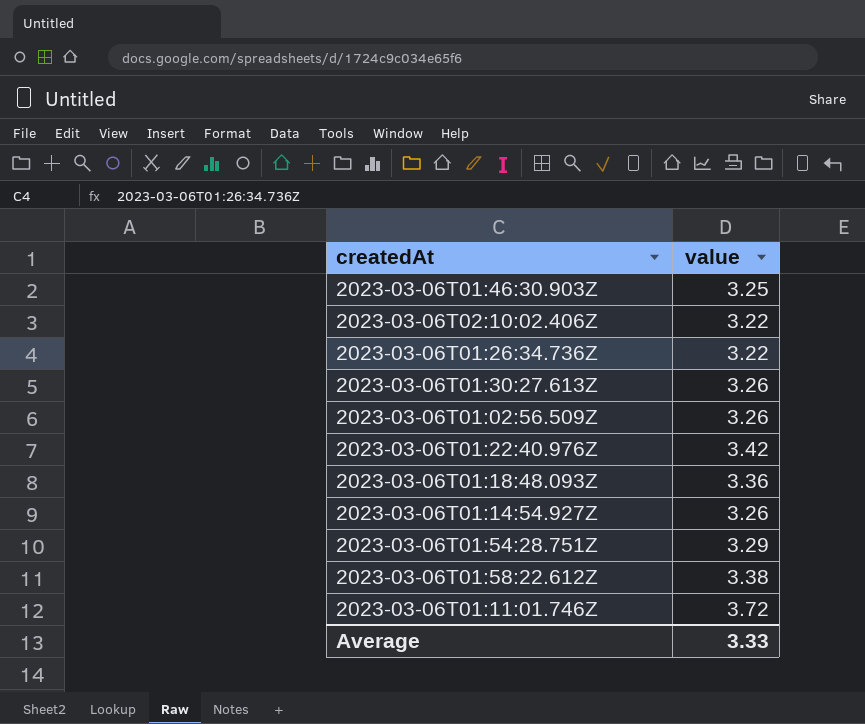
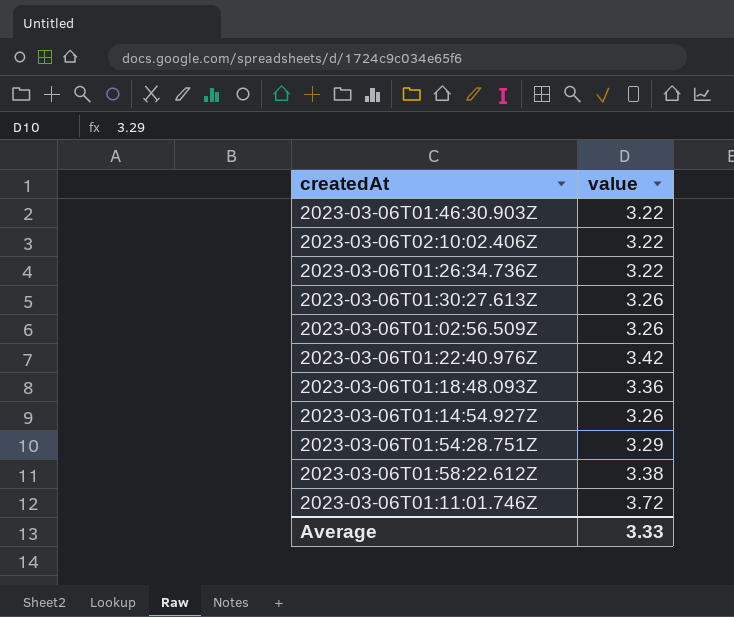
2023-03-06T01:46:30.903Z | value: 3.25 -> 3.22

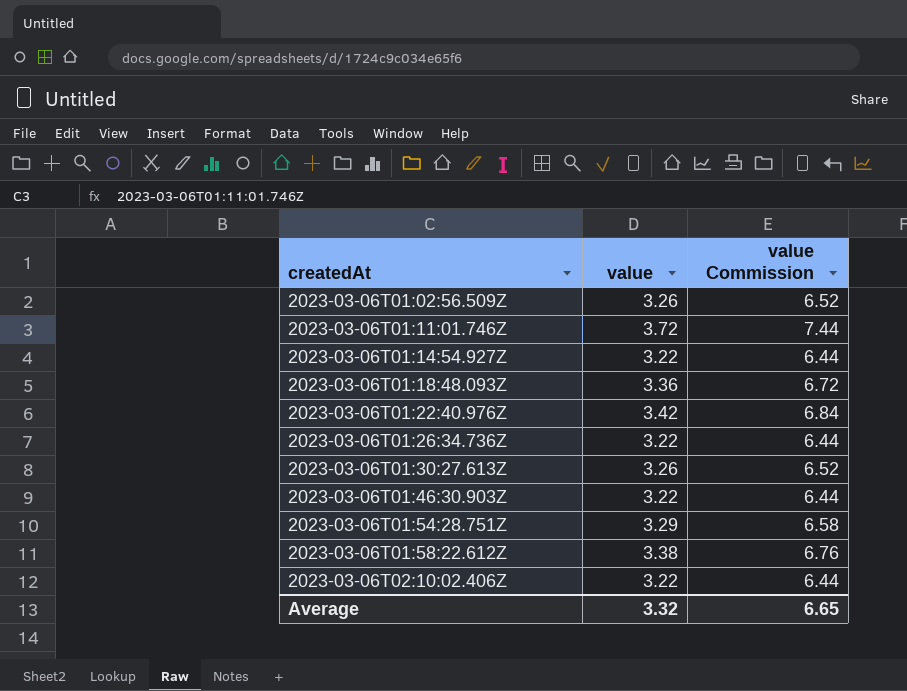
row order: none -> createdAt ascending
column value Commission | formula: none -> [value] * 2
2023-03-06T01:14:54.927Z | value: 3.26 -> 3.22
Average | value: 3.33 -> 3.32

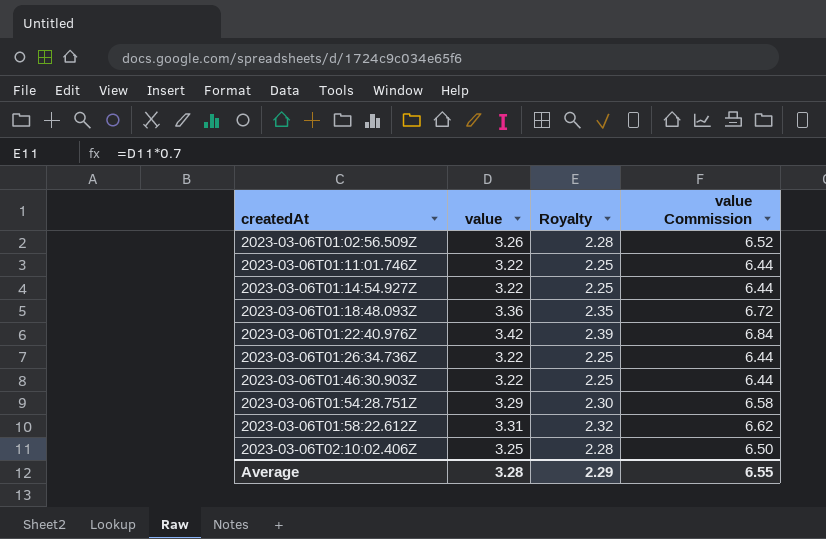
column Royalty | formula: none -> [value] * 0.7
row 2023-03-06T01:30:27.613Z: 3.26 | 6.52 -> none
2023-03-06T01:11:01.746Z | value: 3.72 -> 3.22
2023-03-06T01:11:01.746Z | value Commission: 7.44 -> 6.44
2023-03-06T01:58:22.612Z | value: 3.38 -> 3.31
2023-03-06T01:58:22.612Z | value Commission: 6.76 -> 6.62
2023-03-06T02:10:02.406Z | value: 3.22 -> 3.25
2023-03-06T02:10:02.406Z | value Commission: 6.44 -> 6.50
Average | value: 3.32 -> 3.28
Average | value Commission: 6.65 -> 6.55

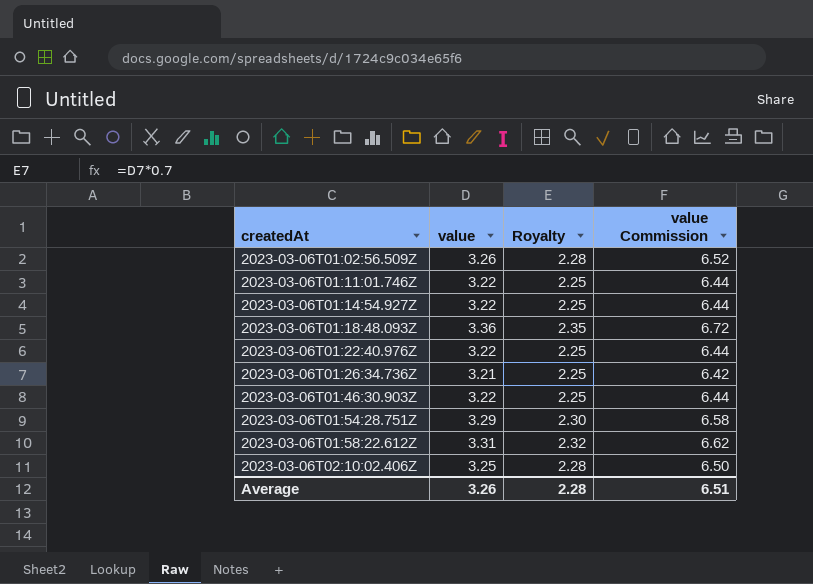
2023-03-06T01:22:40.976Z | value: 3.42 -> 3.22
2023-03-06T01:22:40.976Z | Royalty: 2.39 -> 2.25
2023-03-06T01:22:40.976Z | value Commission: 6.84 -> 6.44
2023-03-06T01:26:34.736Z | value: 3.22 -> 3.21
2023-03-06T01:26:34.736Z | value Commission: 6.44 -> 6.42
Average | value: 3.28 -> 3.26
Average | Royalty: 2.29 -> 2.28
Average | value Commission: 6.55 -> 6.51

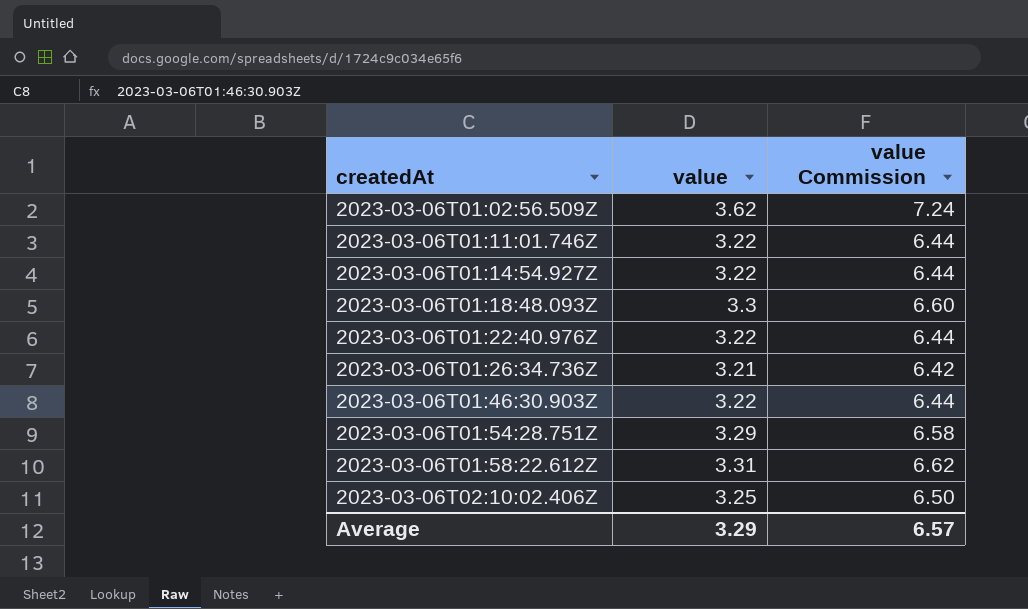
column Royalty | formula: [value] * 0.7 -> none
2023-03-06T01:02:56.509Z | value: 3.26 -> 3.62
2023-03-06T01:02:56.509Z | value Commission: 6.52 -> 7.24
2023-03-06T01:18:48.093Z | value: 3.36 -> 3.3
2023-03-06T01:18:48.093Z | value Commission: 6.72 -> 6.60
Average | value: 3.26 -> 3.29
Average | value Commission: 6.51 -> 6.57

